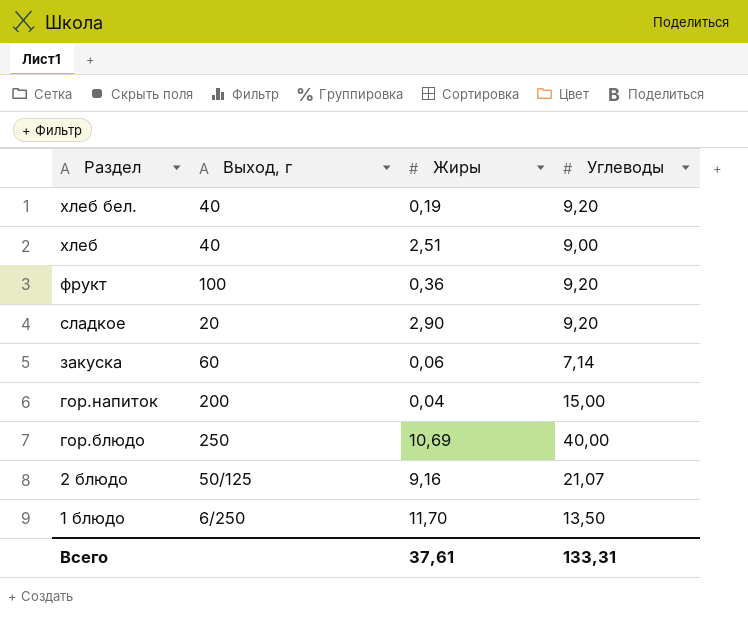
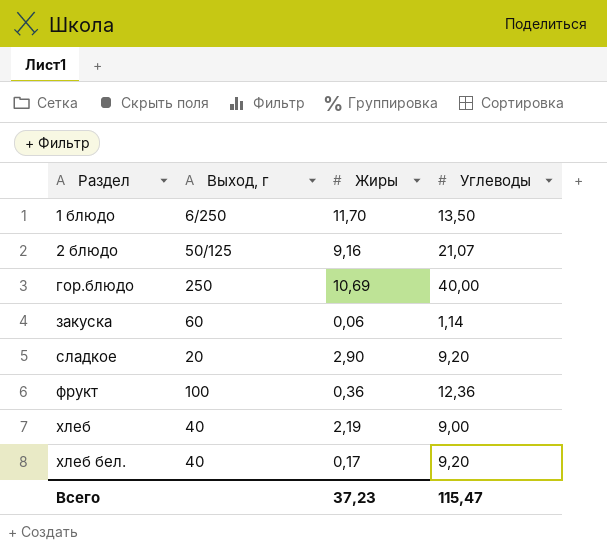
row order: Раздел descending -> Раздел ascending
row гор.напиток: 200 | 0,04 | 15,00 -> none
закуска | Углеводы: 7,14 -> 1,14
фрукт | Углеводы: 9,20 -> 12,36
хлеб | Жиры: 2,51 -> 2,19
хлеб бел. | Жиры: 0,19 -> 0,17
Всего | Жиры: 37,61 -> 37,23
Всего | Углеводы: 133,31 -> 115,47

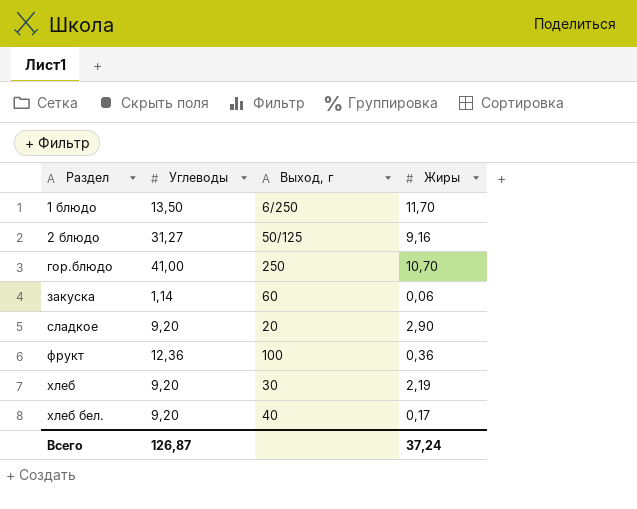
column Углеводы | position: 4 -> 2
2 блюдо | Углеводы: 21,07 -> 31,27
гор.блюдо | Углеводы: 40,00 -> 41,00
гор.блюдо | Жиры: 10,69 -> 10,70
хлеб | Углеводы: 9,00 -> 9,20
хлеб | Выход, г: 40 -> 30
Всего | Углеводы: 115,47 -> 126,87
Всего | Жиры: 37,23 -> 37,24

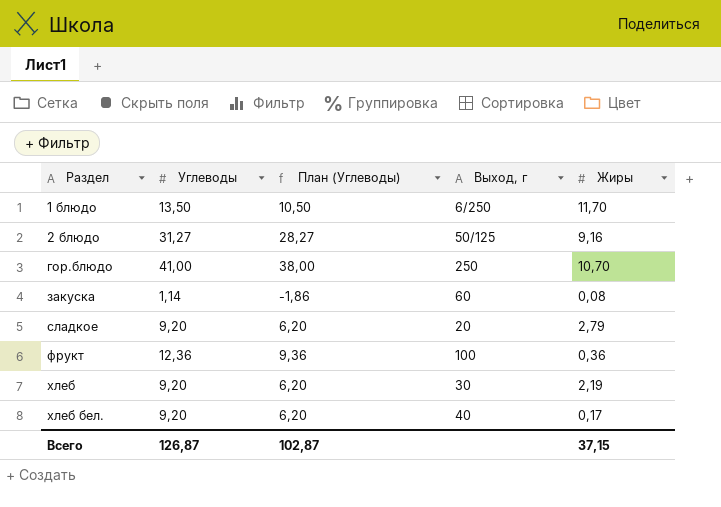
column План (Углеводы) | formula: none -> [Углеводы] - 3
закуска | Жиры: 0,06 -> 0,08
сладкое | Жиры: 2,90 -> 2,79
Всего | Жиры: 37,24 -> 37,15

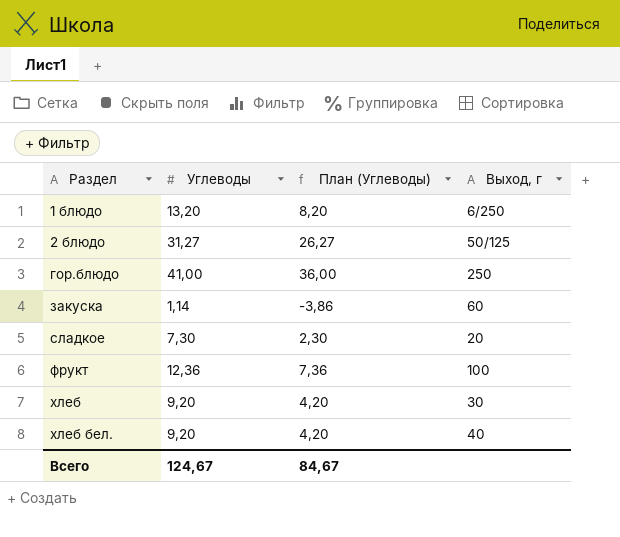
column Жиры | position: 5 -> none
column План (Углеводы) | formula: [Углеводы] - 3 -> [Углеводы] - 5
1 блюдо | Углеводы: 13,50 -> 13,20
сладкое | Углеводы: 9,20 -> 7,30
Всего | Углеводы: 126,87 -> 124,67
Всего | План (Углеводы): 102,87 -> 84,67

